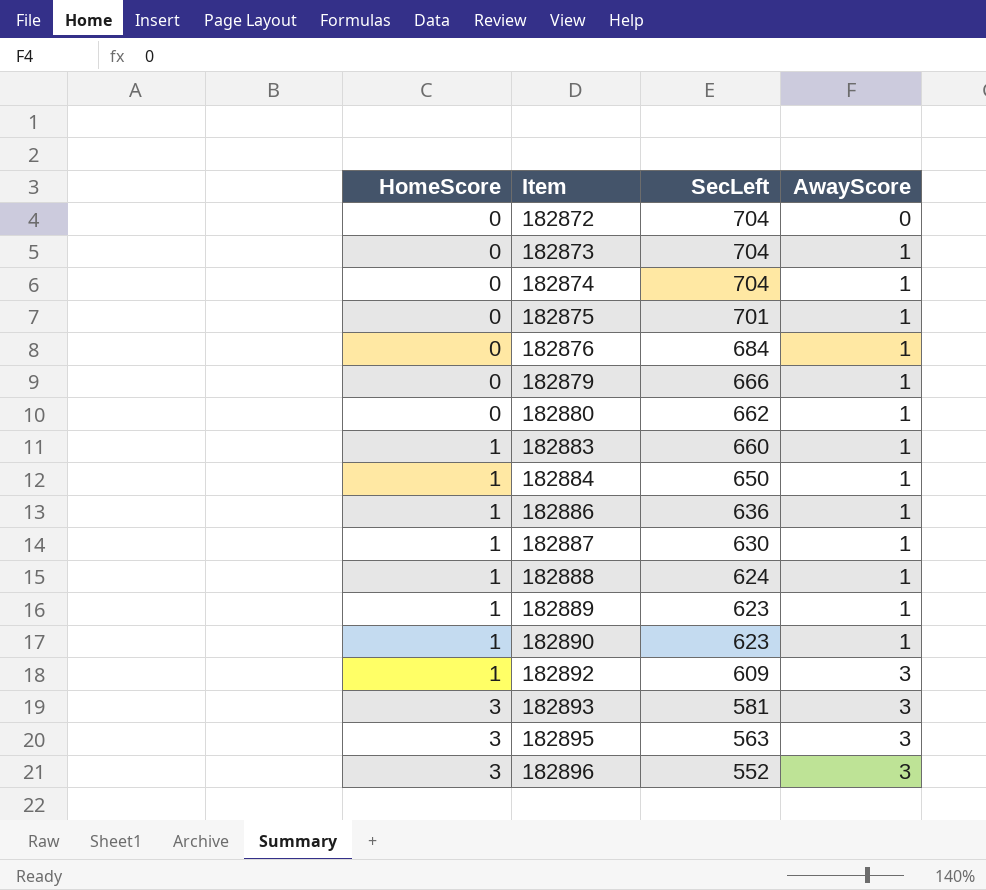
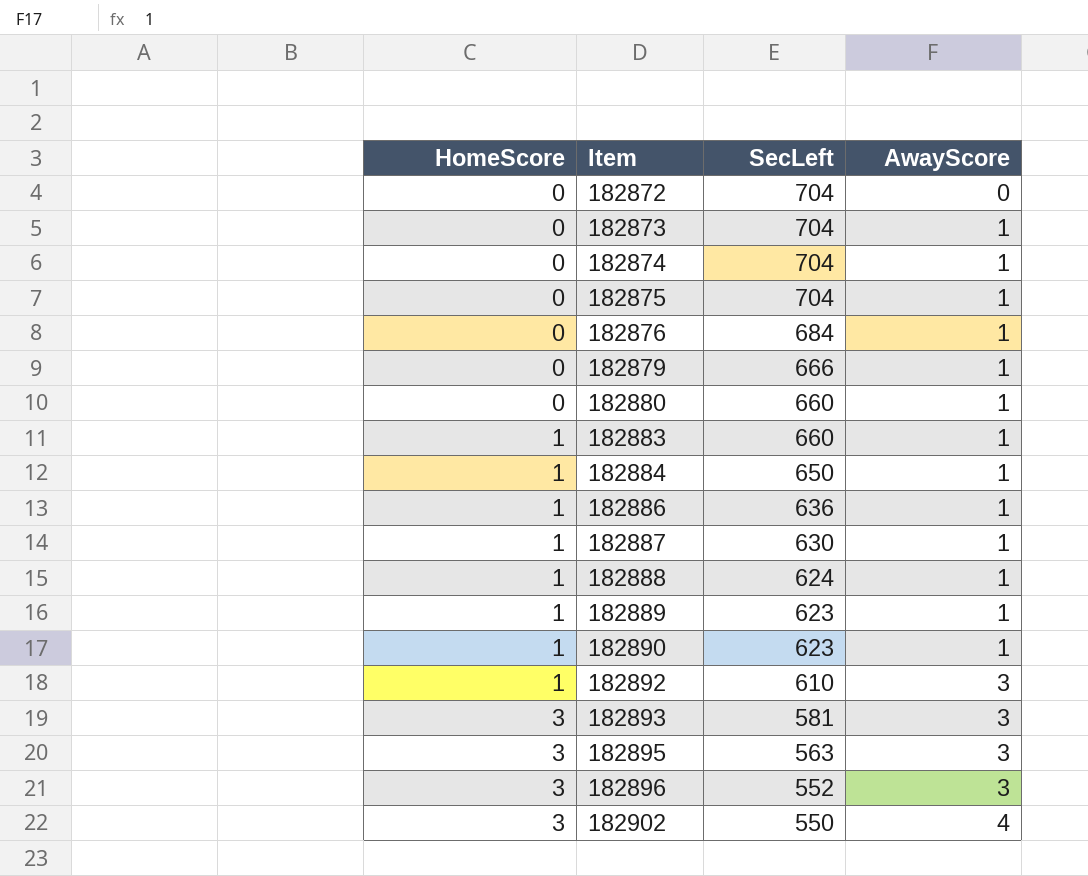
182875 | SecLeft: 701 -> 704
182880 | SecLeft: 662 -> 660
182892 | SecLeft: 609 -> 610
row 182902: none -> 3 | 550 | 4

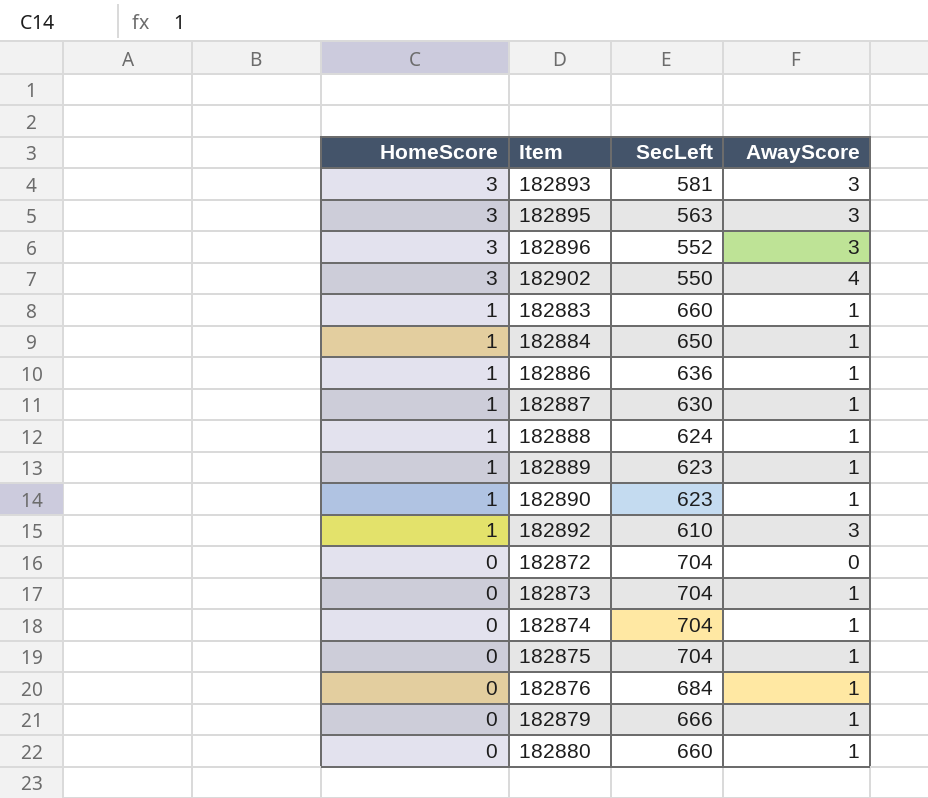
row order: HomeScore ascending -> HomeScore descending

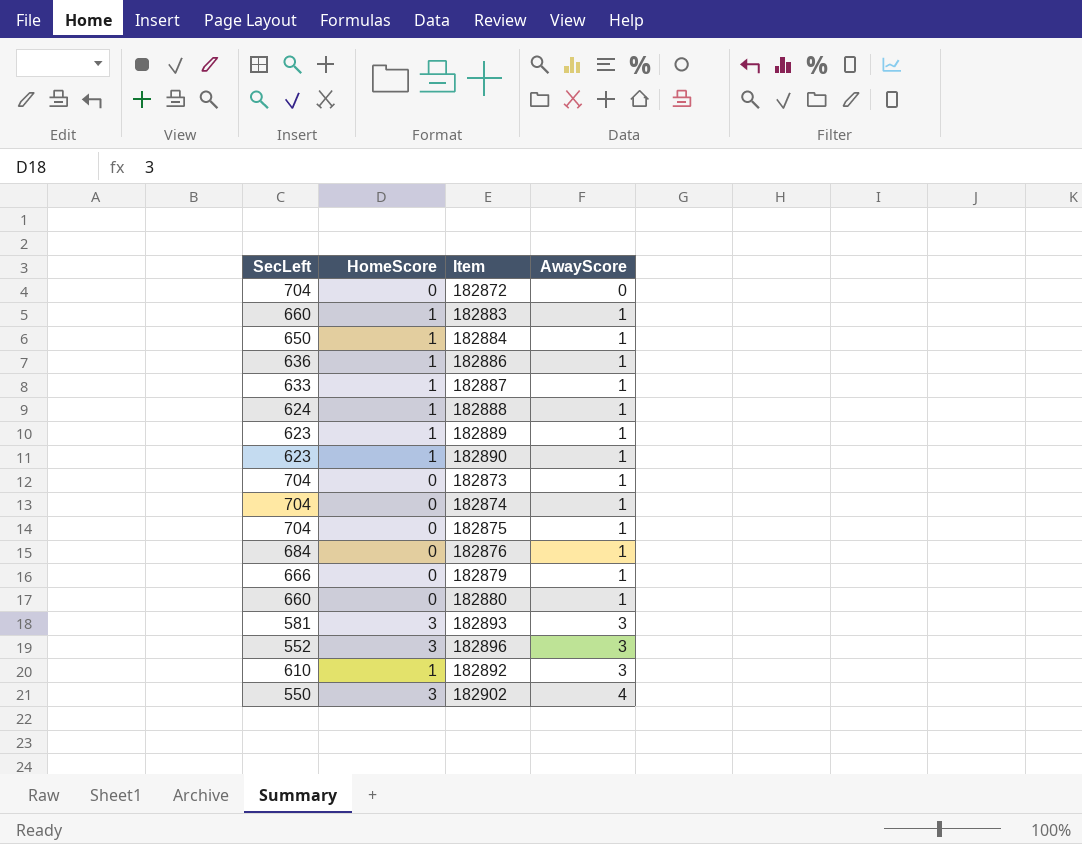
row order: HomeScore descending -> AwayScore ascending
column SecLeft | position: 3 -> 1
row 182895: 3 | 563 | 3 -> none
182887 | SecLeft: 630 -> 633

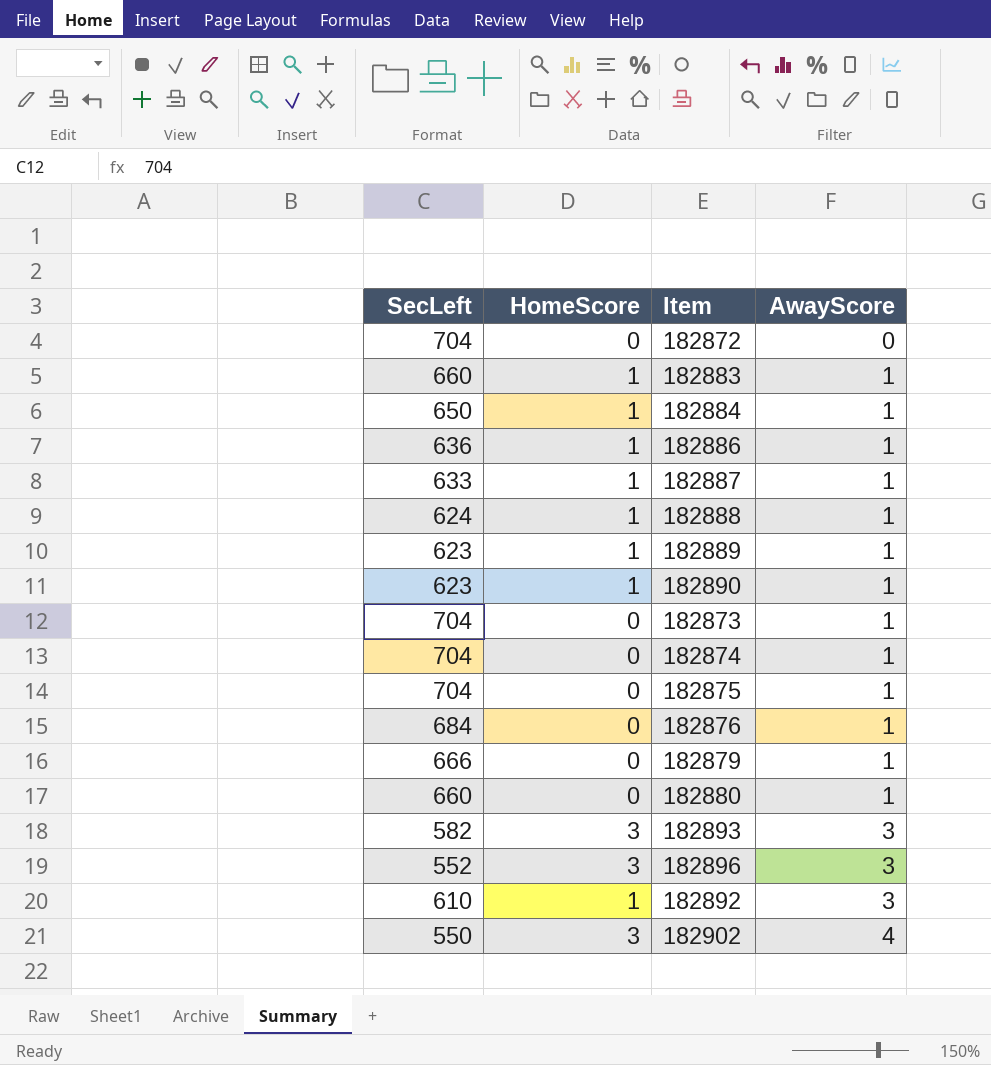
182893 | SecLeft: 581 -> 582

